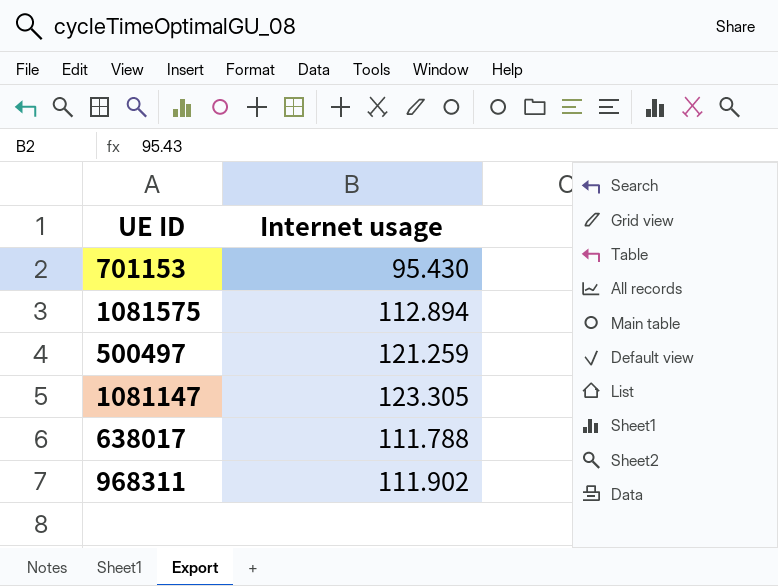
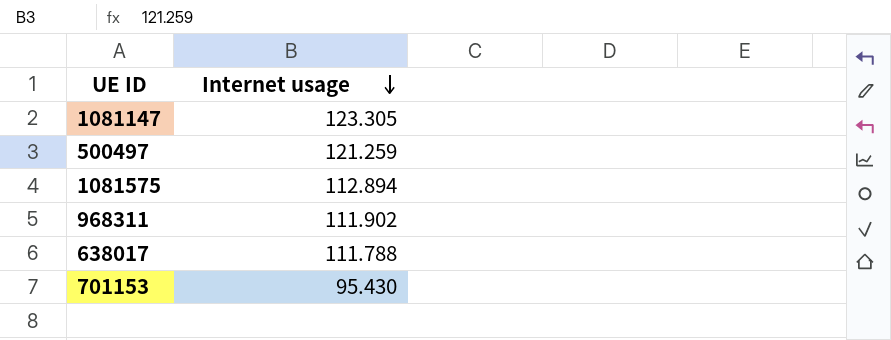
row order: none -> Internet usage descending

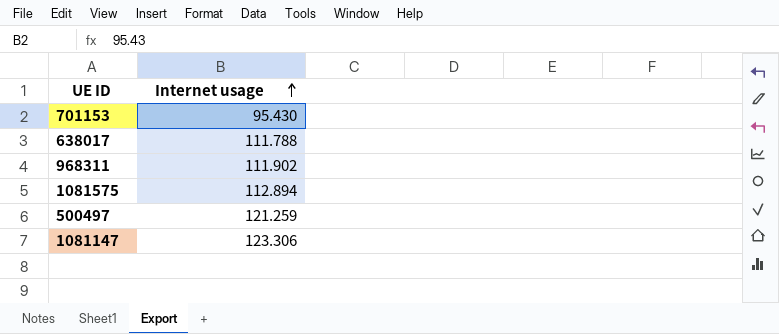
row order: Internet usage descending -> Internet usage ascending
1081147 | Internet usage: 123.305 -> 123.306

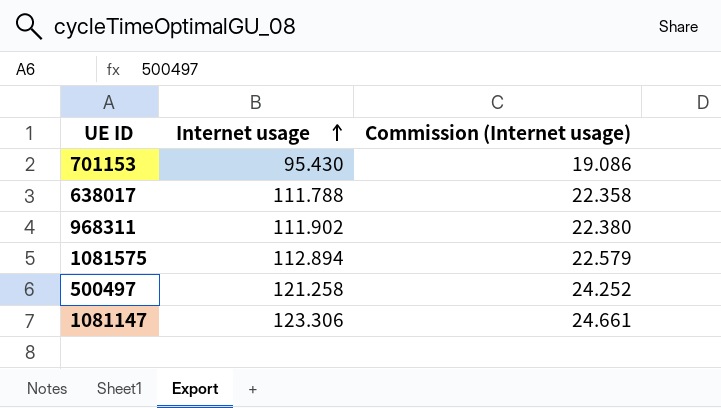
column Commission (Internet usage) | formula: none -> [Internet usage] * 0.2
500497 | Internet usage: 121.259 -> 121.258

